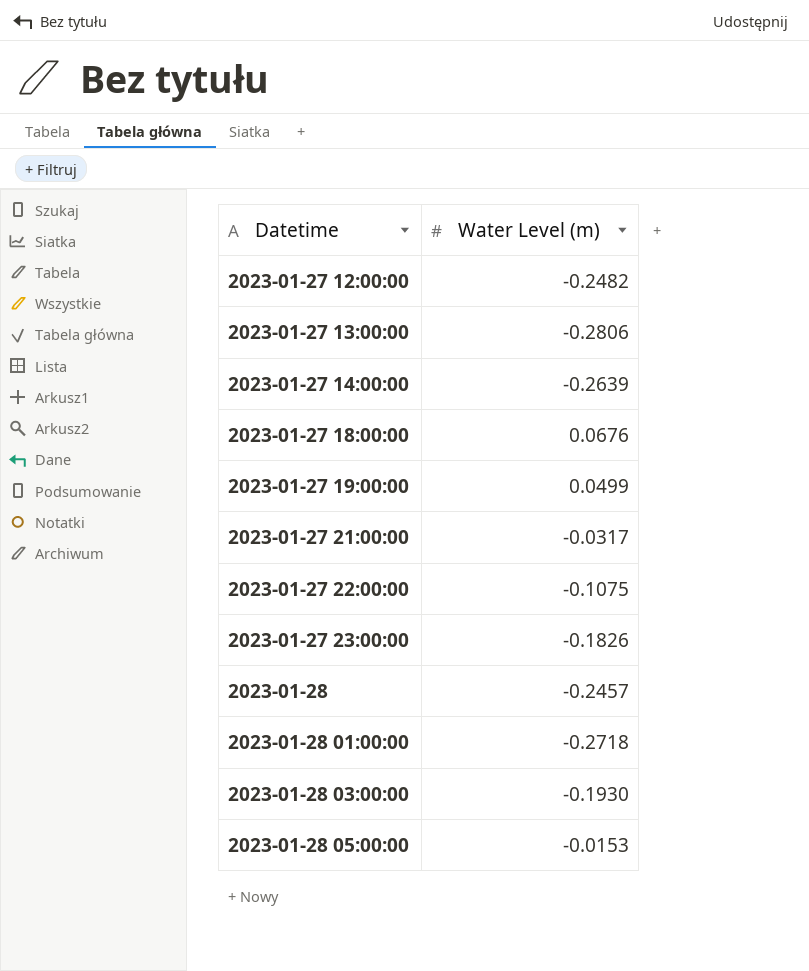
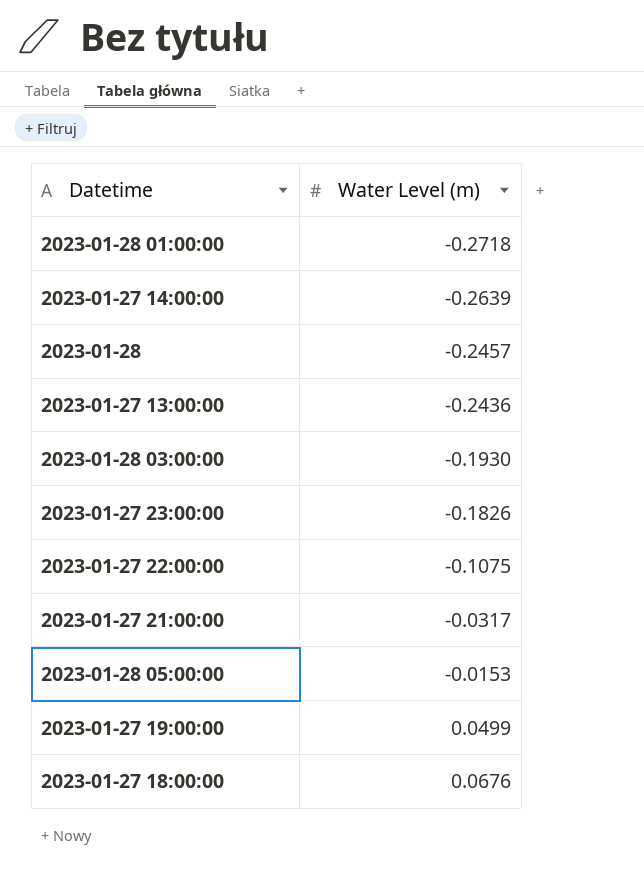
row order: Datetime ascending -> Water Level (m) ascending
row 2023-01-27 12:00:00: -0.2482 -> none
2023-01-27 13:00:00 | Water Level (m): -0.2806 -> -0.2436

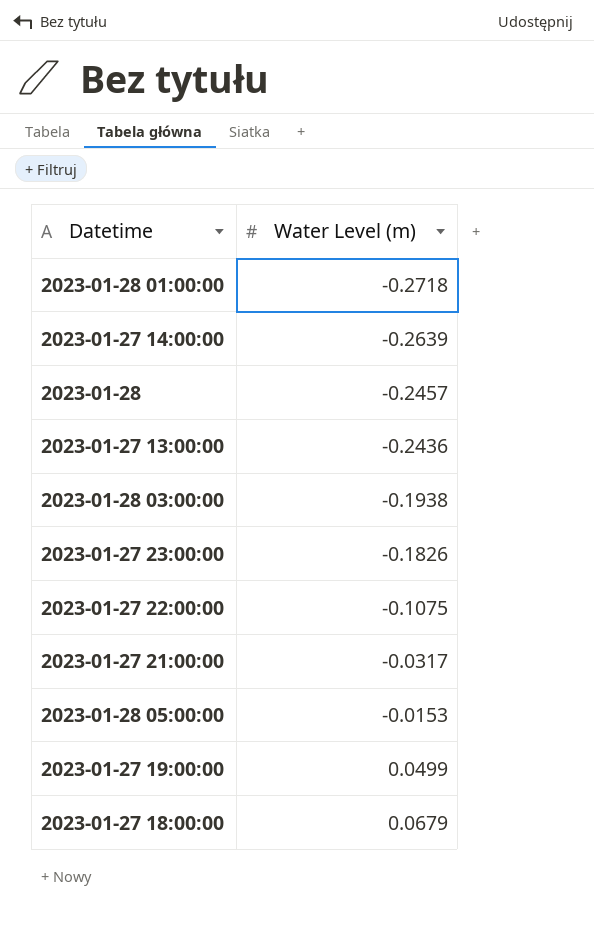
2023-01-28 03:00:00 | Water Level (m): -0.1930 -> -0.1938
2023-01-27 18:00:00 | Water Level (m): 0.0676 -> 0.0679

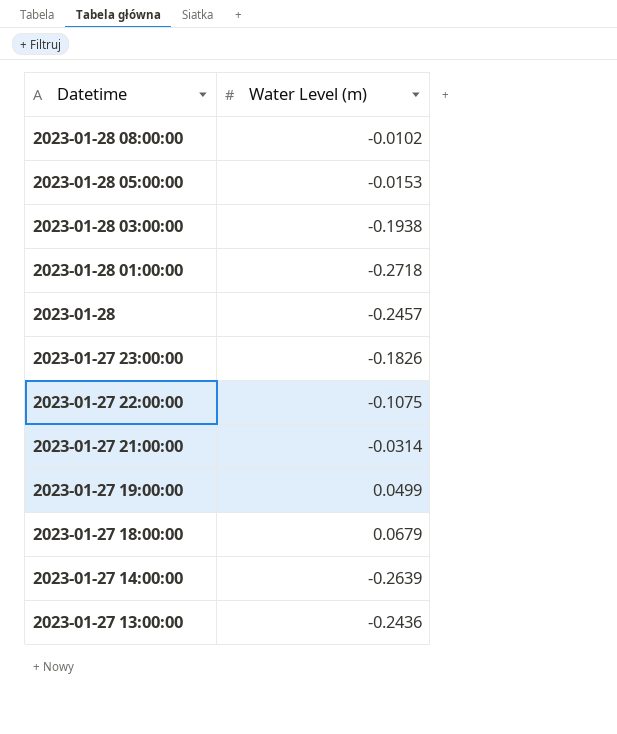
row order: Water Level (m) ascending -> Datetime descending
row 2023-01-28 08:00:00: none -> -0.0102
2023-01-27 21:00:00 | Water Level (m): -0.0317 -> -0.0314

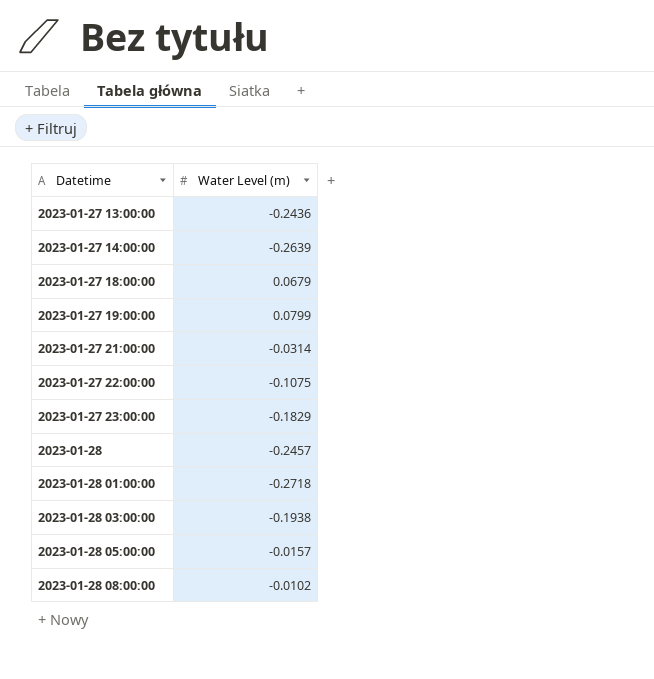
row order: Datetime descending -> Datetime ascending
2023-01-27 19:00:00 | Water Level (m): 0.0499 -> 0.0799
2023-01-27 23:00:00 | Water Level (m): -0.1826 -> -0.1829
2023-01-28 05:00:00 | Water Level (m): -0.0153 -> -0.0157

